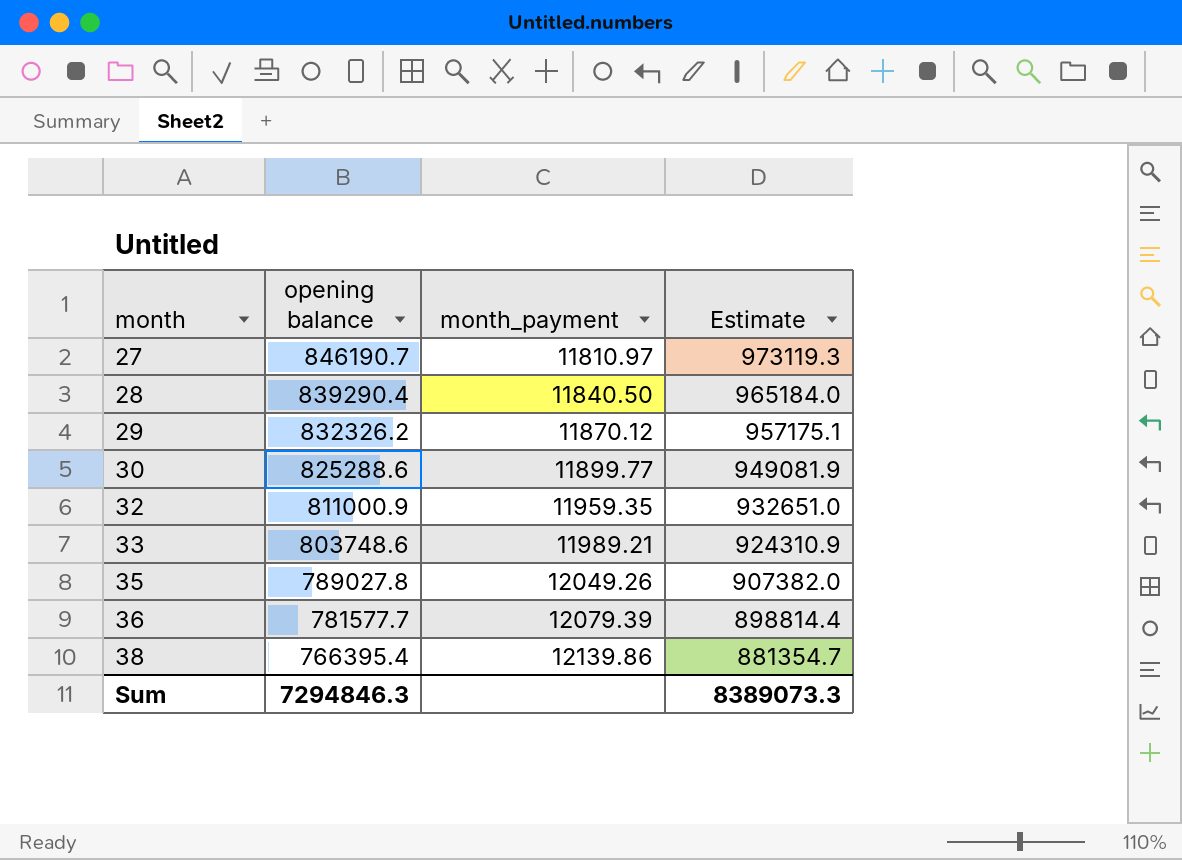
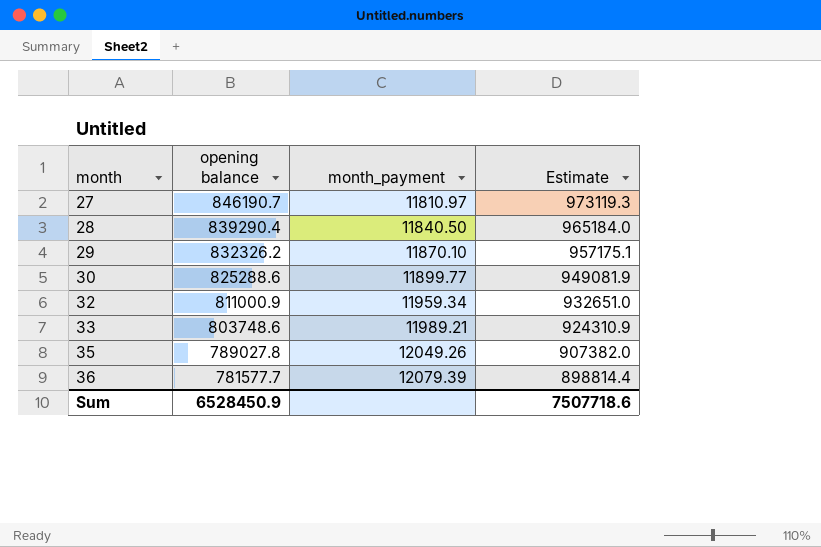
row 38: 766395.4 | 12139.86 | 881354.7 -> none
29 | month_payment: 11870.12 -> 11870.10
32 | month_payment: 11959.35 -> 11959.34
Sum | opening balance: 7294846.3 -> 6528450.9
Sum | Estimate: 8389073.3 -> 7507718.6

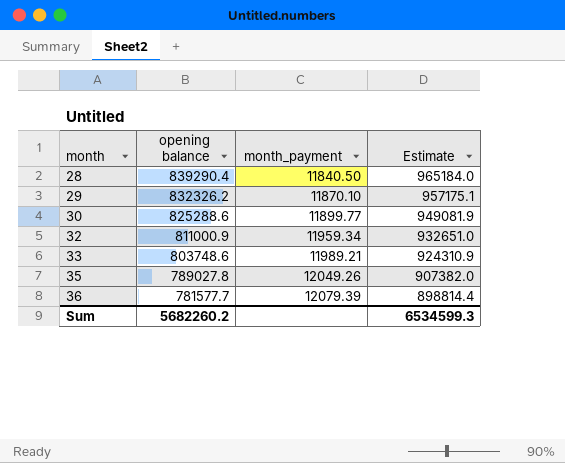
row 27: 846190.7 | 11810.97 | 973119.3 -> none
Sum | opening balance: 6528450.9 -> 5682260.2
Sum | Estimate: 7507718.6 -> 6534599.3

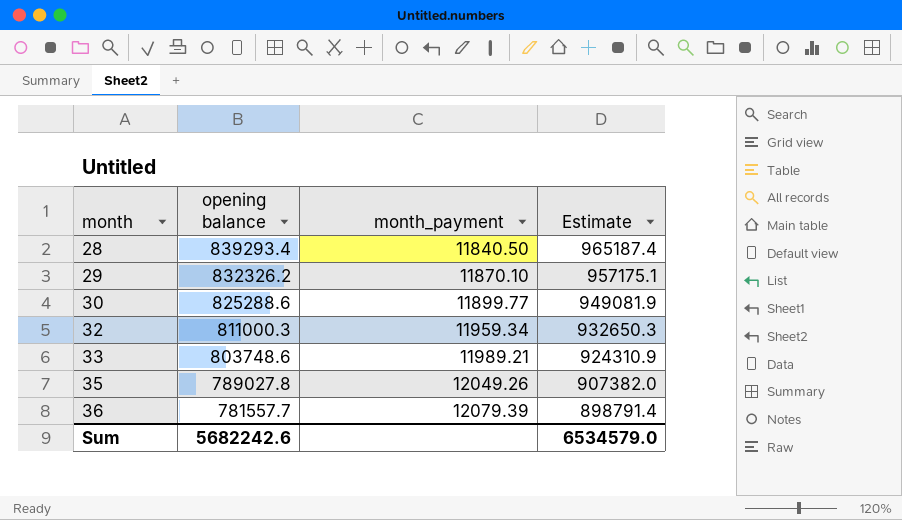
28 | opening balance: 839290.4 -> 839293.4
28 | Estimate: 965184.0 -> 965187.4
32 | opening balance: 811000.9 -> 811000.3
32 | Estimate: 932651.0 -> 932650.3
36 | opening balance: 781577.7 -> 781557.7
36 | Estimate: 898814.4 -> 898791.4
Sum | opening balance: 5682260.2 -> 5682242.6
Sum | Estimate: 6534599.3 -> 6534579.0

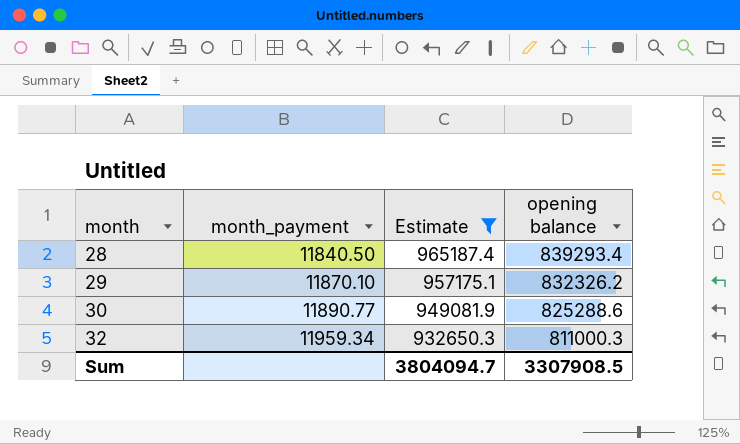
filter: none -> Estimate >= 932650.3
column opening balance | position: 2 -> 4
30 | month_payment: 11899.77 -> 11890.77
Sum | Estimate: 6534579.0 -> 3804094.7
Sum | opening balance: 5682242.6 -> 3307908.5

